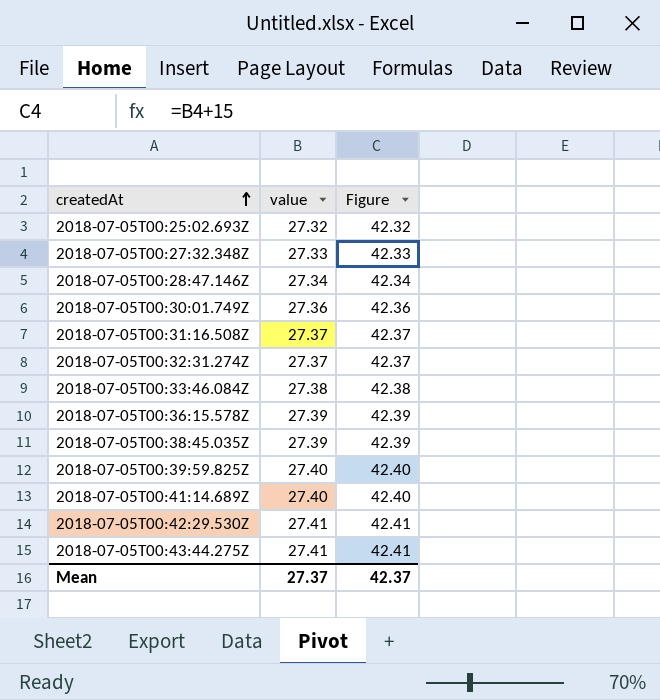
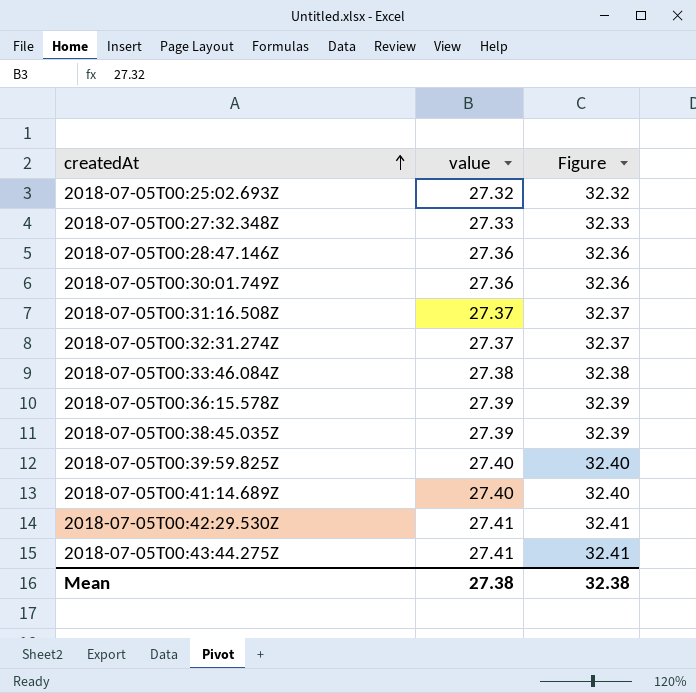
column Figure | formula: [value] + 15 -> [value] + 5
2018-07-05T00:28:47.146Z | value: 27.34 -> 27.36
Mean | value: 27.37 -> 27.38
Mean | Figure: 42.37 -> 32.38

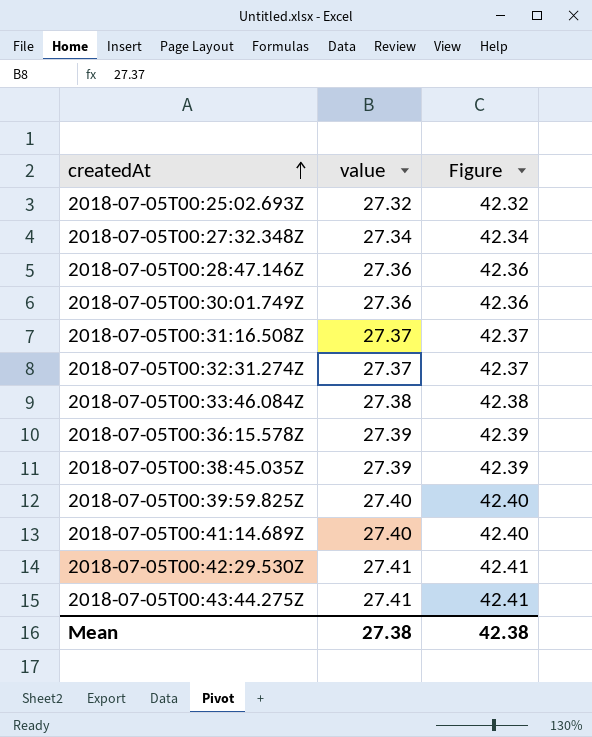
column Figure | formula: [value] + 5 -> [value] + 15
2018-07-05T00:27:32.348Z | value: 27.33 -> 27.34
Mean | Figure: 32.38 -> 42.38

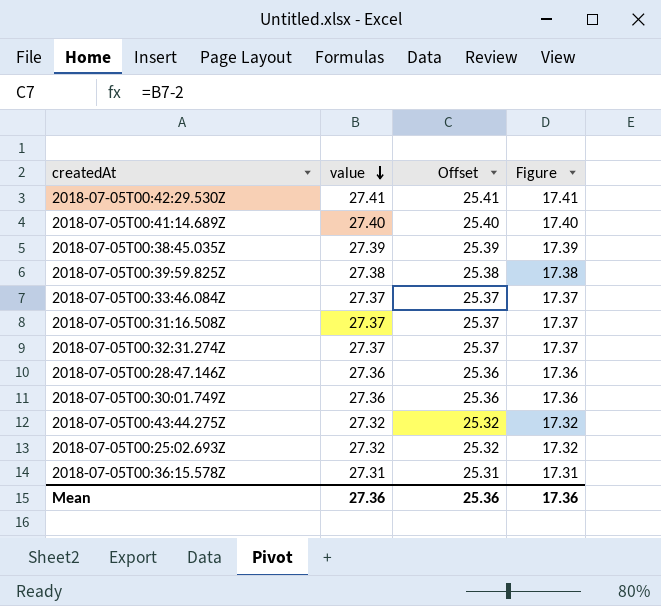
row order: createdAt ascending -> value descending
column Offset | formula: none -> [value] - 2
column Figure | formula: [value] + 15 -> [value] - 10
row 2018-07-05T00:27:32.348Z: 27.34 | 42.34 -> none
2018-07-05T00:39:59.825Z | value: 27.40 -> 27.38
2018-07-05T00:33:46.084Z | value: 27.38 -> 27.37
2018-07-05T00:43:44.275Z | value: 27.41 -> 27.32
2018-07-05T00:36:15.578Z | value: 27.39 -> 27.31
Mean | value: 27.38 -> 27.36
Mean | Figure: 42.38 -> 17.36

